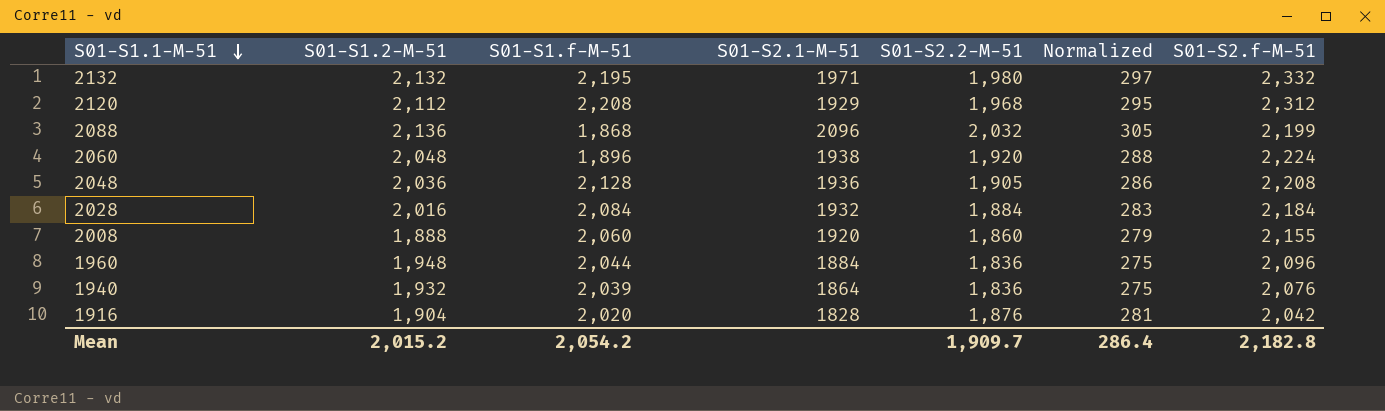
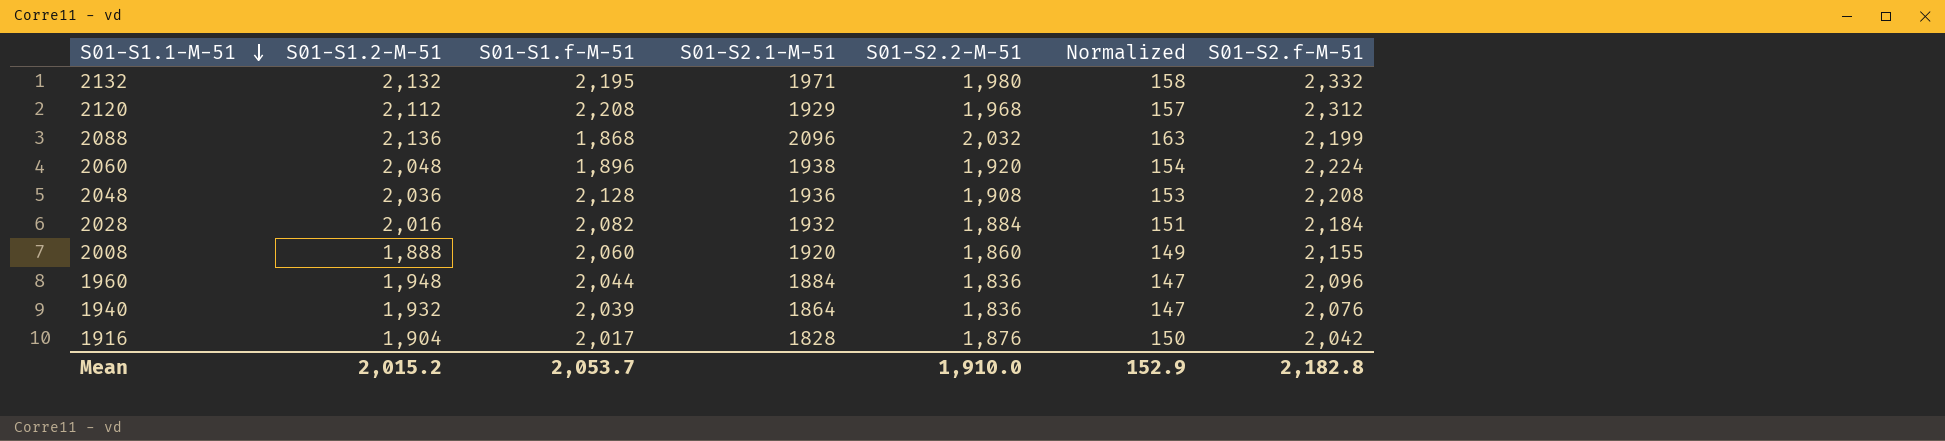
column Normalized | formula: [S01-S2.2-M-51] * 0.15 -> [S01-S2.2-M-51] * 0.08
2048 | S01-S2.2-M-51: 1,905 -> 1,908
2028 | S01-S1.f-M-51: 2,084 -> 2,082
1916 | S01-S1.f-M-51: 2,020 -> 2,017
Mean | S01-S1.f-M-51: 2,054.2 -> 2,053.7
Mean | S01-S2.2-M-51: 1,909.7 -> 1,910.0
Mean | Normalized: 286.4 -> 152.9

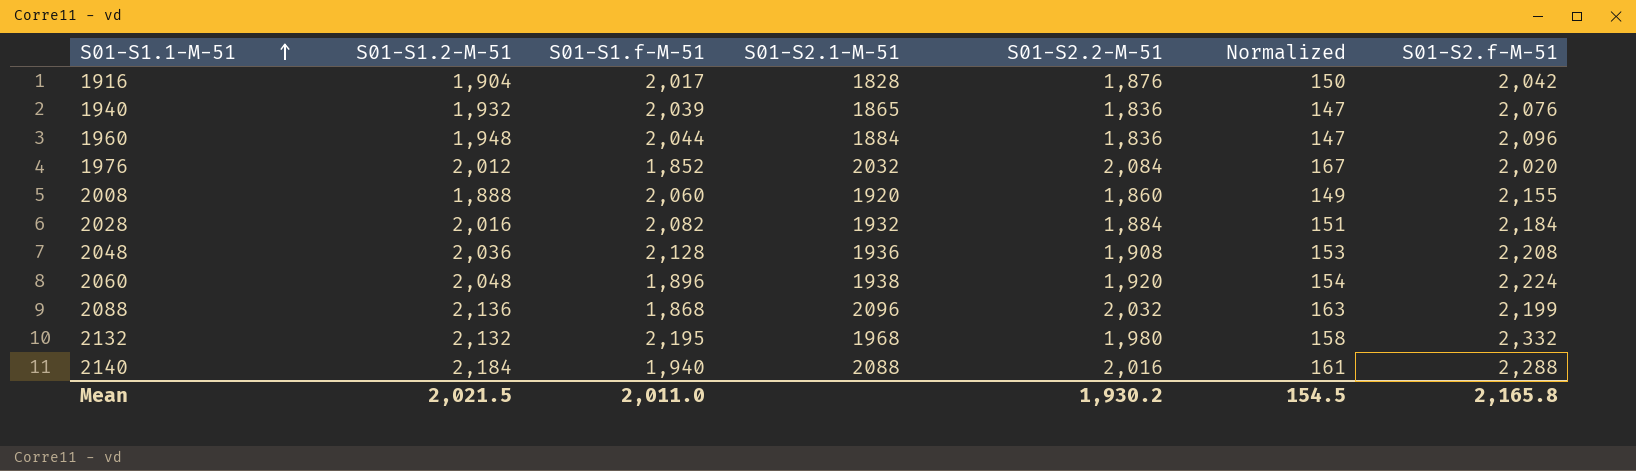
row order: S01-S1.1-M-51 descending -> S01-S1.1-M-51 ascending
row 2120: 2,112 | 2,208 | 1929 | 1,968 | 157 | 2,312 -> none
1940 | S01-S2.1-M-51: 1864 -> 1865
row 1976: none -> 2,012 | 1,852 | 2032 | 2,084 | 167 | 2,020
2132 | S01-S2.1-M-51: 1971 -> 1968
row 2140: none -> 2,184 | 1,940 | 2088 | 2,016 | 161 | 2,288
Mean | S01-S1.2-M-51: 2,015.2 -> 2,021.5
Mean | S01-S1.f-M-51: 2,053.7 -> 2,011.0
Mean | S01-S2.2-M-51: 1,910.0 -> 1,930.2
Mean | Normalized: 152.9 -> 154.5
Mean | S01-S2.f-M-51: 2,182.8 -> 2,165.8

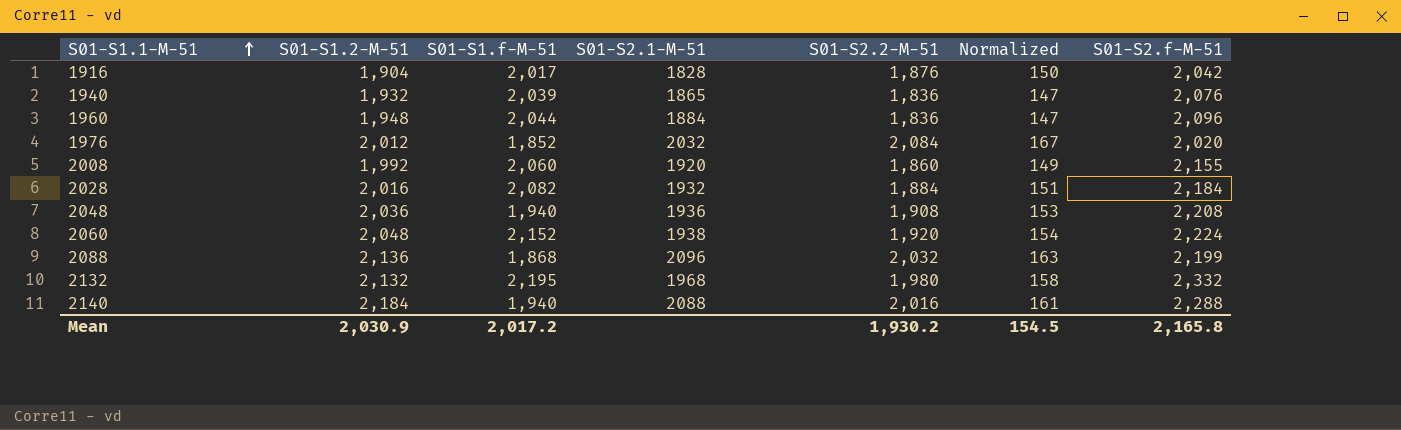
2008 | S01-S1.2-M-51: 1,888 -> 1,992
2048 | S01-S1.f-M-51: 2,128 -> 1,940
2060 | S01-S1.f-M-51: 1,896 -> 2,152
Mean | S01-S1.2-M-51: 2,021.5 -> 2,030.9
Mean | S01-S1.f-M-51: 2,011.0 -> 2,017.2

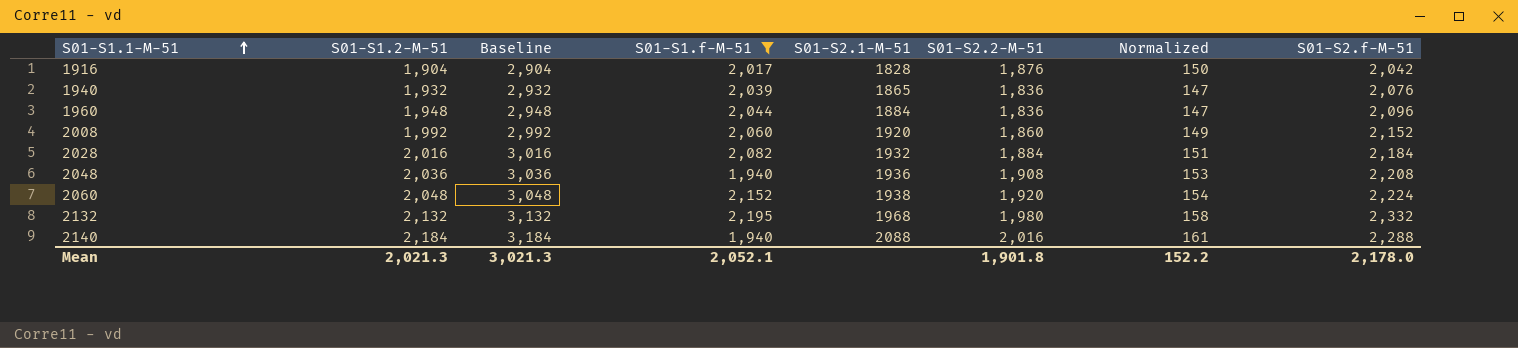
filter: none -> S01-S1.f-M-51 >= 1,940
column Baseline | formula: none -> [S01-S1.2-M-51] + 1000
2008 | S01-S2.f-M-51: 2,155 -> 2,152
Mean | S01-S1.2-M-51: 2,030.9 -> 2,021.3
Mean | S01-S1.f-M-51: 2,017.2 -> 2,052.1
Mean | S01-S2.2-M-51: 1,930.2 -> 1,901.8
Mean | Normalized: 154.5 -> 152.2
Mean | S01-S2.f-M-51: 2,165.8 -> 2,178.0

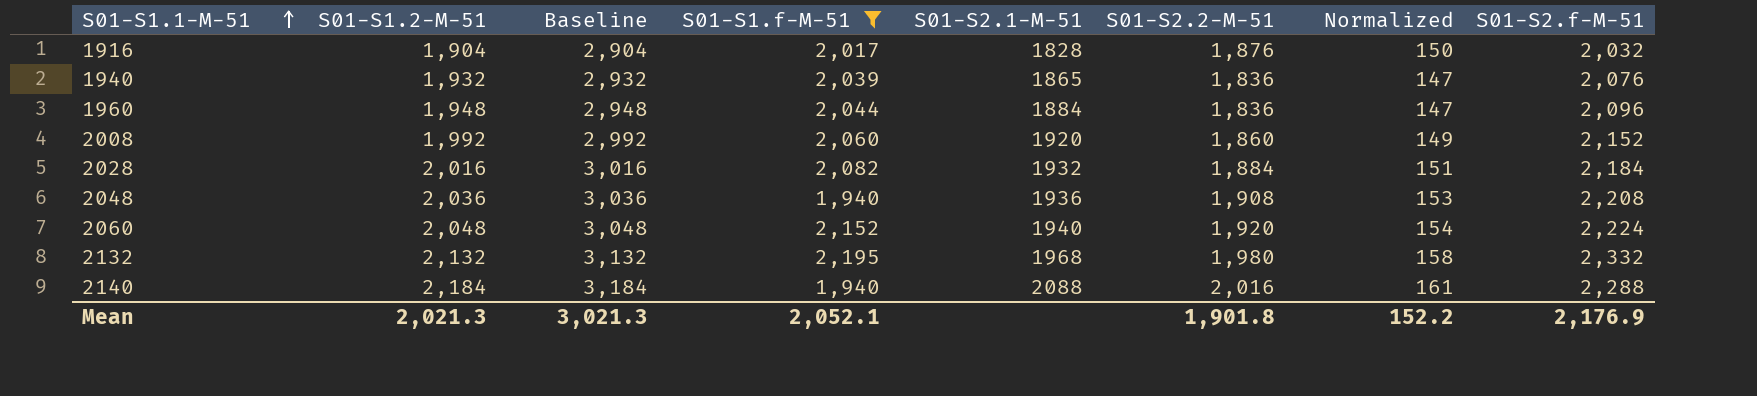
1916 | S01-S2.f-M-51: 2,042 -> 2,032
2060 | S01-S2.1-M-51: 1938 -> 1940
Mean | S01-S2.f-M-51: 2,178.0 -> 2,176.9

